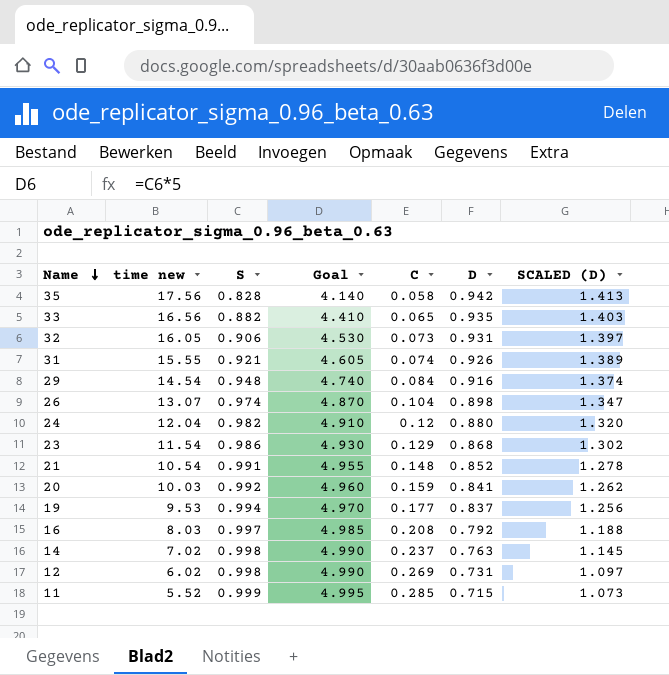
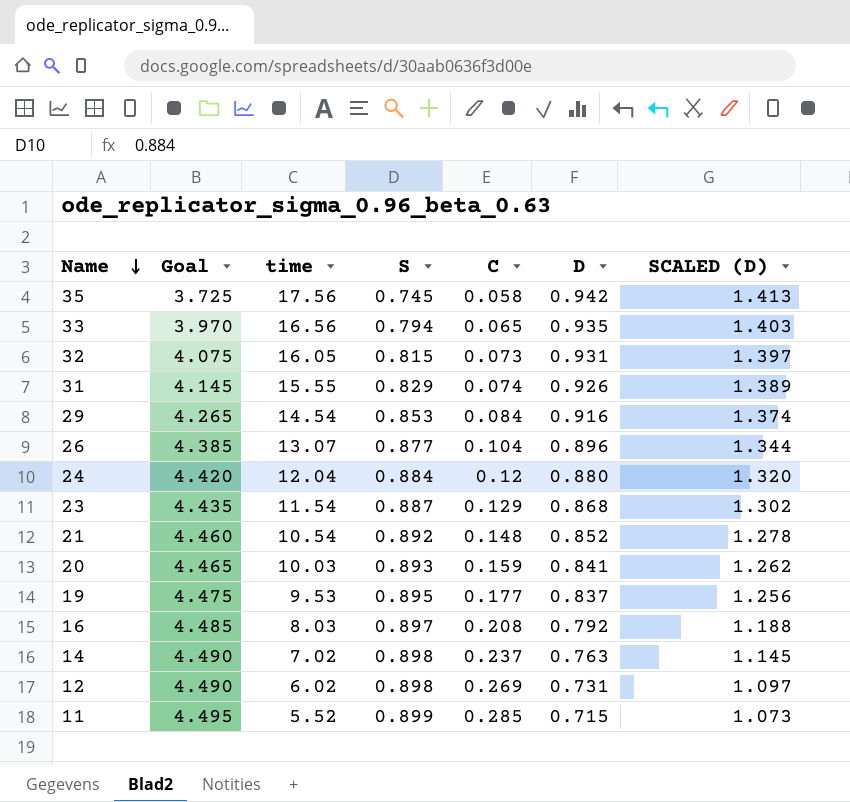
column Goal | position: 4 -> 2
column name: time new -> time
35 | Goal: 4.140 -> 3.725
35 | S: 0.828 -> 0.745
33 | Goal: 4.410 -> 3.970
33 | S: 0.882 -> 0.794
32 | Goal: 4.530 -> 4.075
32 | S: 0.906 -> 0.815
31 | Goal: 4.605 -> 4.145
31 | S: 0.921 -> 0.829
29 | Goal: 4.740 -> 4.265
29 | S: 0.948 -> 0.853
26 | Goal: 4.870 -> 4.385
26 | S: 0.974 -> 0.877
26 | D: 0.898 -> 0.896
26 | SCALED (D): 1.347 -> 1.344
24 | Goal: 4.910 -> 4.420
24 | S: 0.982 -> 0.884
23 | Goal: 4.930 -> 4.435
23 | S: 0.986 -> 0.887
21 | Goal: 4.955 -> 4.460
21 | S: 0.991 -> 0.892
20 | Goal: 4.960 -> 4.465
20 | S: 0.992 -> 0.893
19 | Goal: 4.970 -> 4.475
19 | S: 0.994 -> 0.895
16 | Goal: 4.985 -> 4.485
16 | S: 0.997 -> 0.897
14 | Goal: 4.990 -> 4.490
14 | S: 0.998 -> 0.898
12 | Goal: 4.990 -> 4.490
12 | S: 0.998 -> 0.898
11 | Goal: 4.995 -> 4.495
11 | S: 0.999 -> 0.899

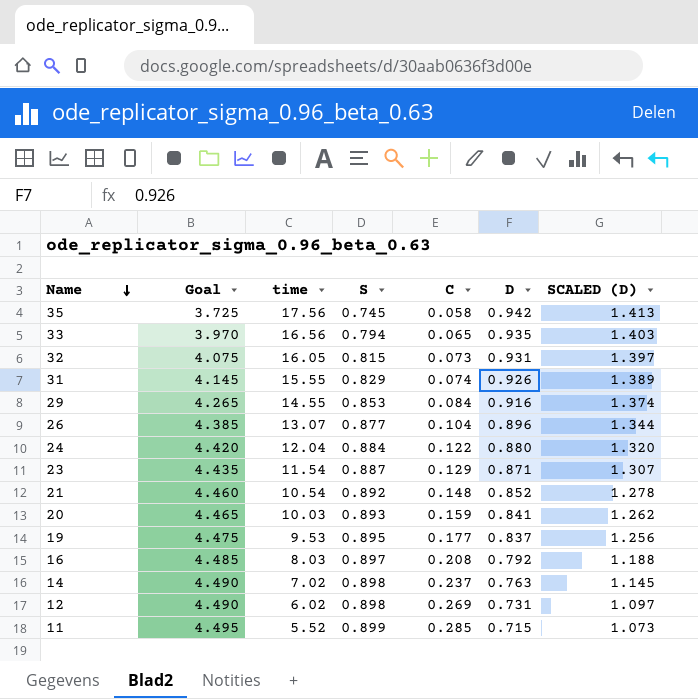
29 | time: 14.54 -> 14.55
24 | C: 0.12 -> 0.122
23 | D: 0.868 -> 0.871
23 | SCALED (D): 1.302 -> 1.307

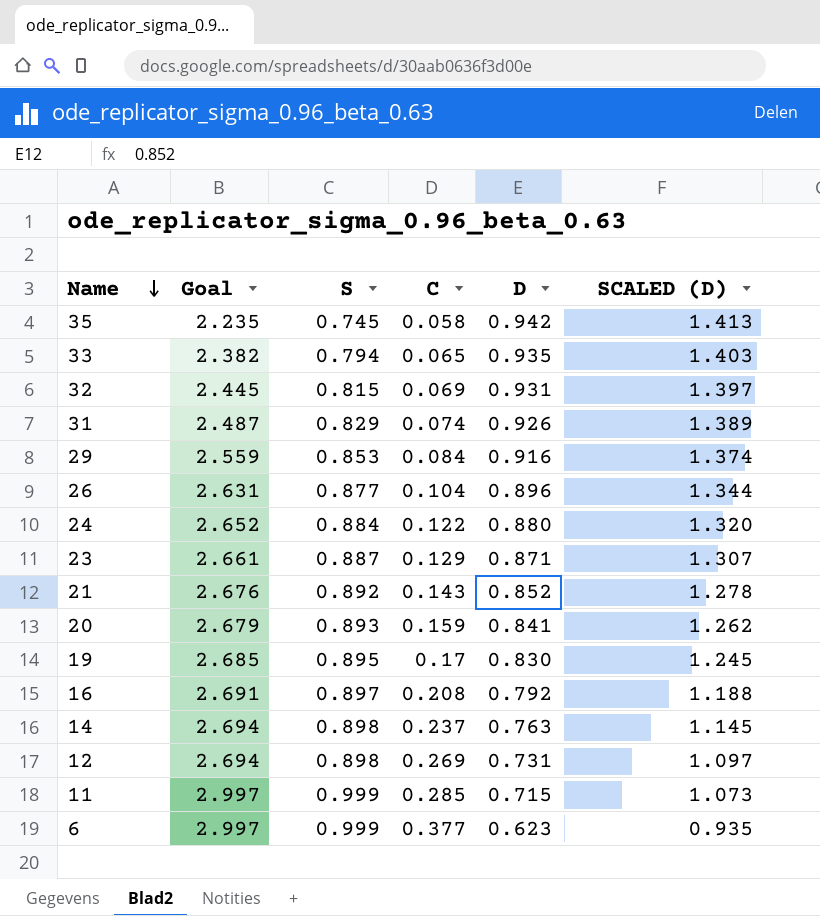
column time | position: 3 -> none
column Goal | formula: [S] * 5 -> [S] * 3
32 | C: 0.073 -> 0.069
21 | C: 0.148 -> 0.143
19 | C: 0.177 -> 0.17
19 | D: 0.837 -> 0.830
19 | SCALED (D): 1.256 -> 1.245
11 | S: 0.899 -> 0.999
row 6: none -> 2.997 | 0.999 | 0.377 | 0.623 | 0.935

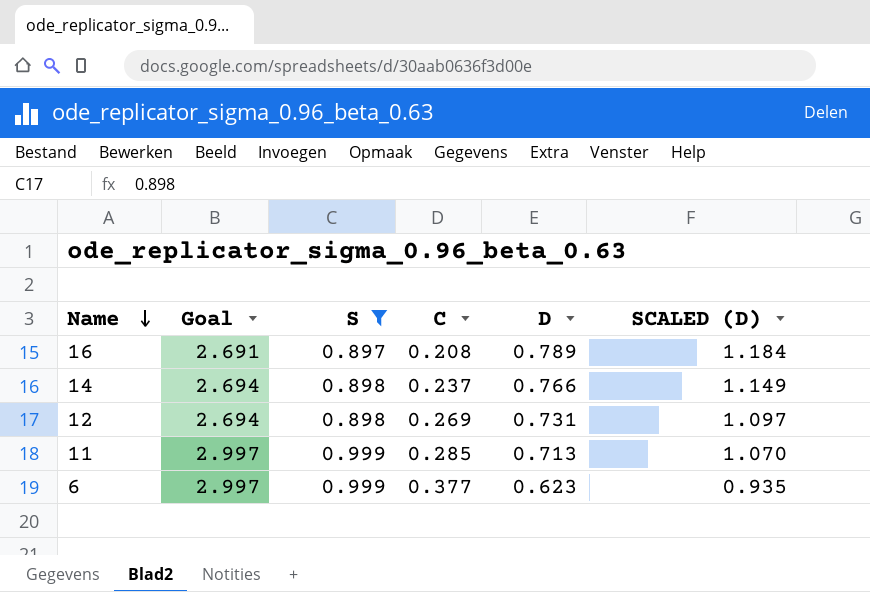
filter: none -> S >= 0.897
16 | D: 0.792 -> 0.789
16 | SCALED (D): 1.188 -> 1.184
14 | D: 0.763 -> 0.766
14 | SCALED (D): 1.145 -> 1.149
11 | D: 0.715 -> 0.713
11 | SCALED (D): 1.073 -> 1.070

